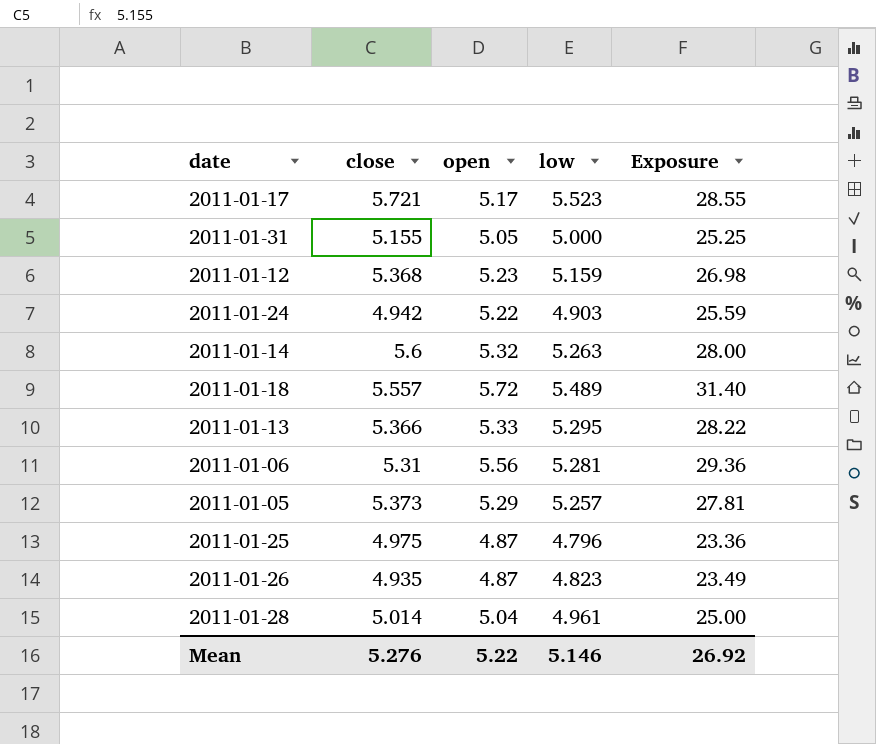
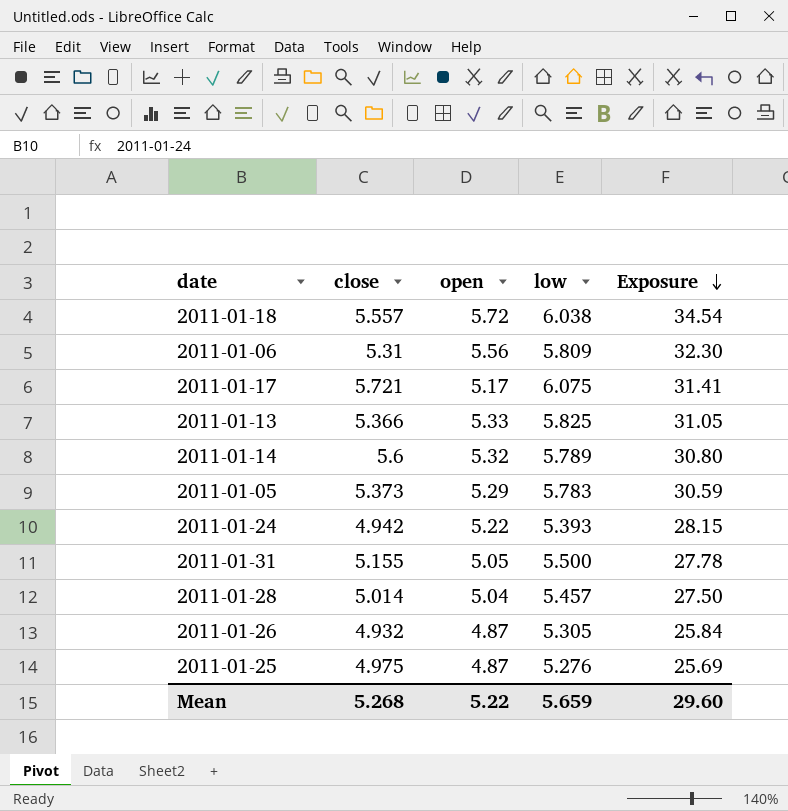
row order: none -> Exposure descending
row 2011-01-12: 5.368 | 5.23 | 5.159 | 26.98 -> none
2011-01-18 | low: 5.489 -> 6.038
2011-01-18 | Exposure: 31.40 -> 34.54
2011-01-06 | low: 5.281 -> 5.809
2011-01-06 | Exposure: 29.36 -> 32.30
2011-01-17 | low: 5.523 -> 6.075
2011-01-17 | Exposure: 28.55 -> 31.41
2011-01-13 | low: 5.295 -> 5.825
2011-01-13 | Exposure: 28.22 -> 31.05
2011-01-14 | low: 5.263 -> 5.789
2011-01-14 | Exposure: 28.00 -> 30.80
2011-01-05 | low: 5.257 -> 5.783
2011-01-05 | Exposure: 27.81 -> 30.59
2011-01-24 | low: 4.903 -> 5.393
2011-01-24 | Exposure: 25.59 -> 28.15
2011-01-31 | low: 5.000 -> 5.500
2011-01-31 | Exposure: 25.25 -> 27.78
2011-01-28 | low: 4.961 -> 5.457
2011-01-28 | Exposure: 25.00 -> 27.50
2011-01-26 | close: 4.935 -> 4.932
2011-01-26 | low: 4.823 -> 5.305
2011-01-26 | Exposure: 23.49 -> 25.84
2011-01-25 | low: 4.796 -> 5.276
2011-01-25 | Exposure: 23.36 -> 25.69
Mean | close: 5.276 -> 5.268
Mean | low: 5.146 -> 5.659
Mean | Exposure: 26.92 -> 29.60

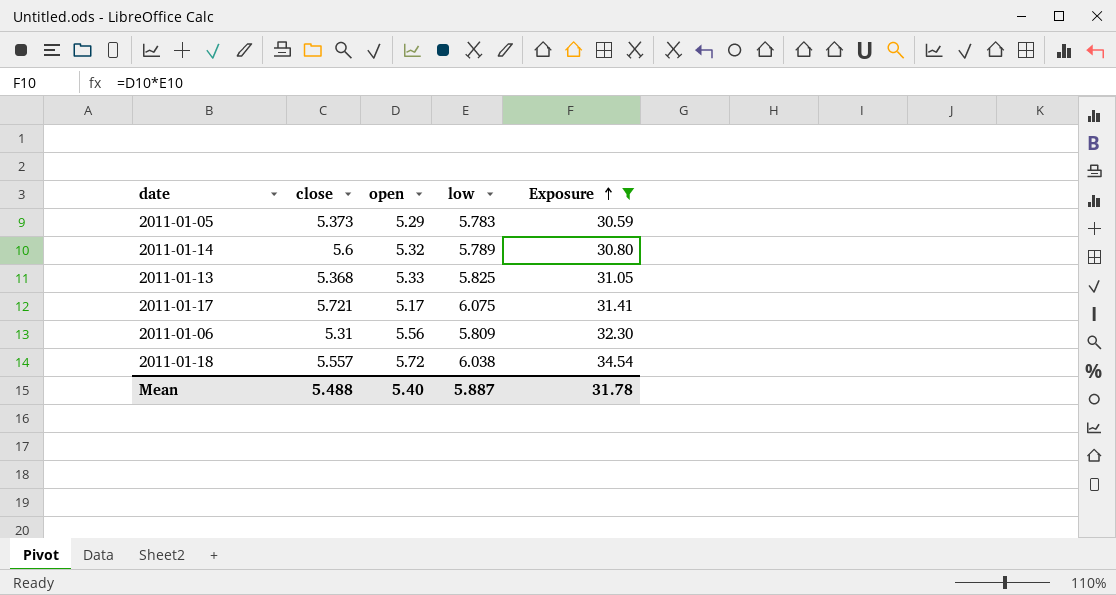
filter: none -> Exposure >= 30.59
row order: Exposure descending -> Exposure ascending
2011-01-13 | close: 5.366 -> 5.368
Mean | close: 5.268 -> 5.488
Mean | open: 5.22 -> 5.40
Mean | low: 5.659 -> 5.887
Mean | Exposure: 29.60 -> 31.78

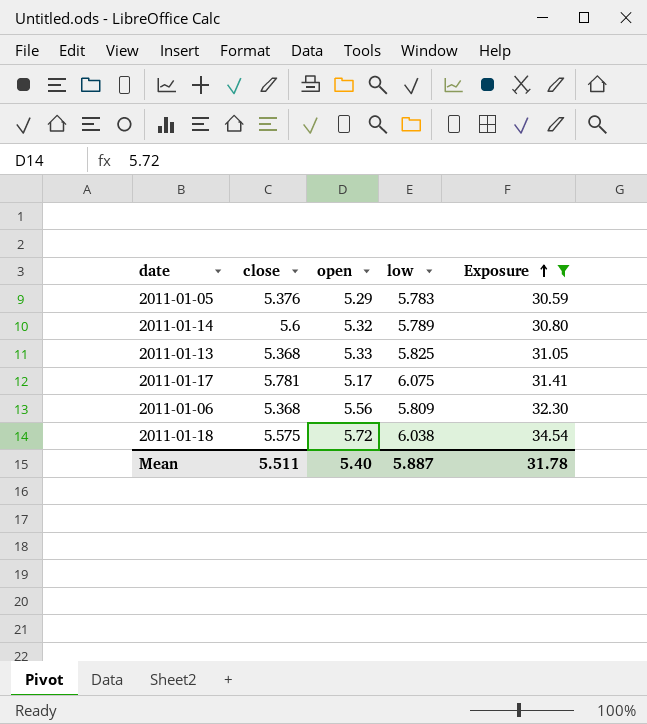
2011-01-05 | close: 5.373 -> 5.376
2011-01-17 | close: 5.721 -> 5.781
2011-01-06 | close: 5.31 -> 5.368
2011-01-18 | close: 5.557 -> 5.575
Mean | close: 5.488 -> 5.511

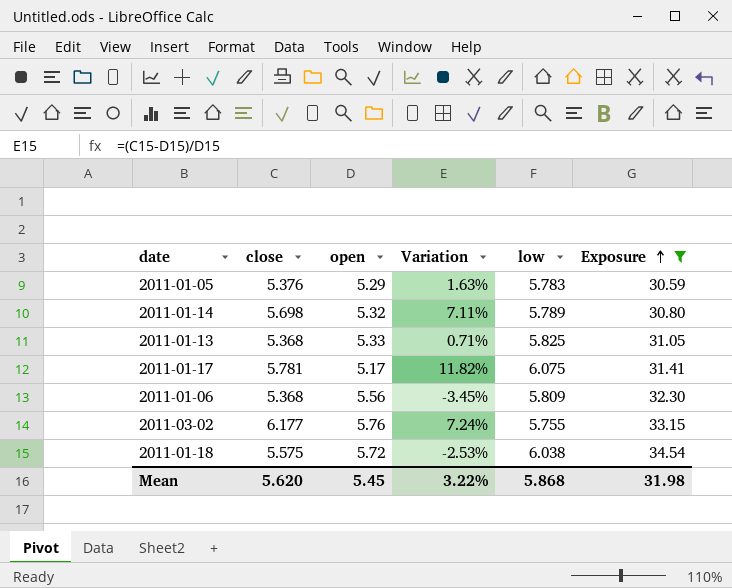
column Variation | formula: none -> ([close] - [open]) / [open]
2011-01-14 | close: 5.6 -> 5.698
row 2011-03-02: none -> 6.177 | 5.76 | 7.24% | 5.755 | 33.15
Mean | close: 5.511 -> 5.620
Mean | open: 5.40 -> 5.45
Mean | low: 5.887 -> 5.868
Mean | Exposure: 31.78 -> 31.98

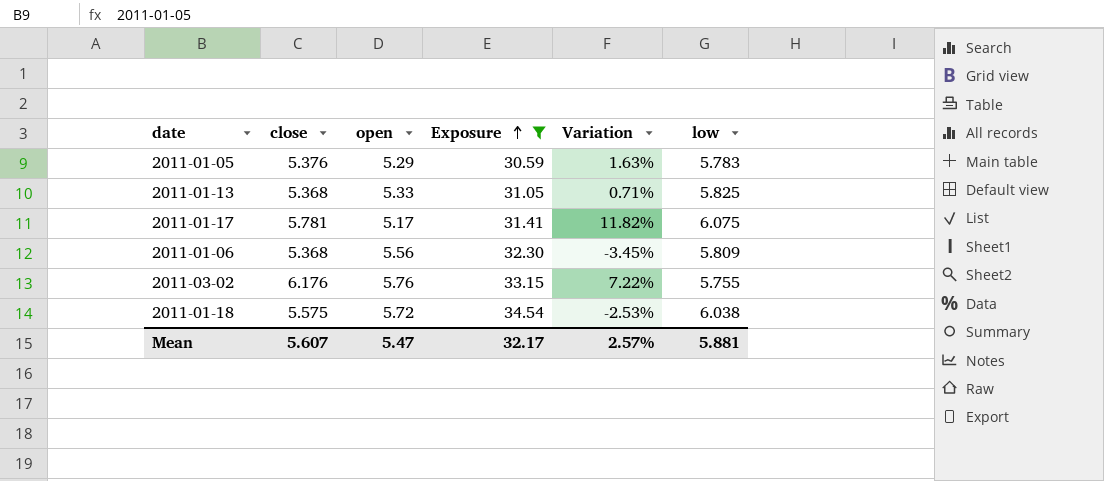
column Exposure | position: 6 -> 4
row 2011-01-14: 5.698 | 5.32 | 7.11% | 5.789 | 30.80 -> none
2011-03-02 | close: 6.177 -> 6.176
2011-03-02 | Variation: 7.24% -> 7.22%
Mean | close: 5.620 -> 5.607
Mean | open: 5.45 -> 5.47
Mean | Exposure: 31.98 -> 32.17
Mean | Variation: 3.22% -> 2.57%
Mean | low: 5.868 -> 5.881

